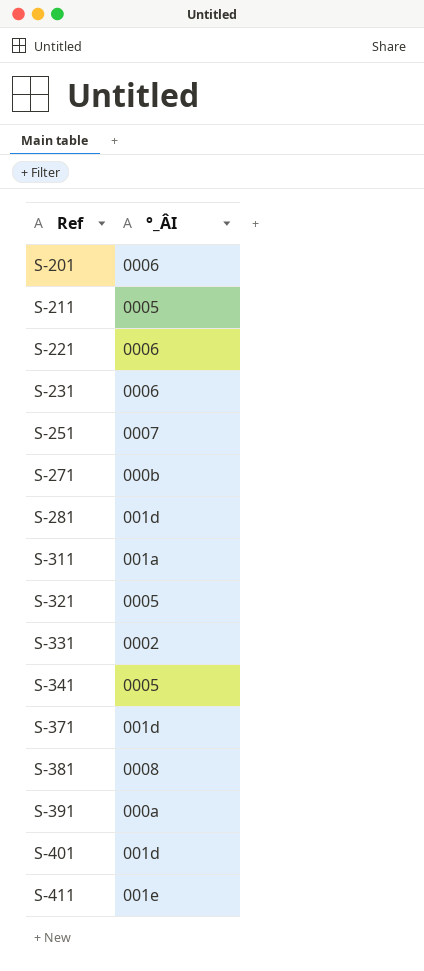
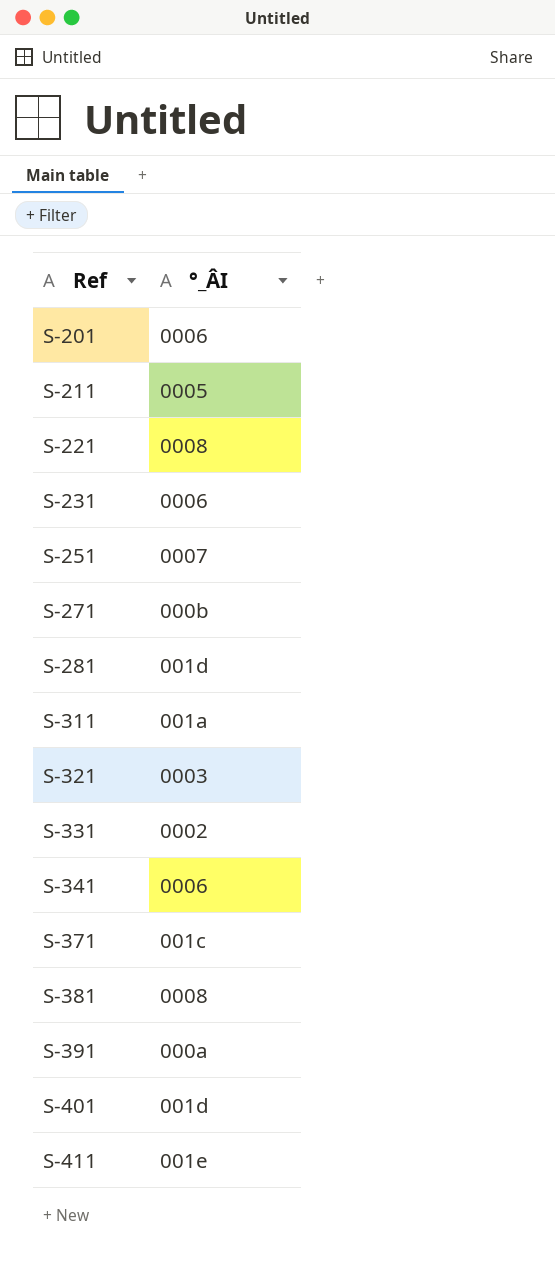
S-221 | °_ÂI: 0006 -> 0008
S-321 | °_ÂI: 0005 -> 0003
S-341 | °_ÂI: 0005 -> 0006
S-371 | °_ÂI: 001d -> 001c

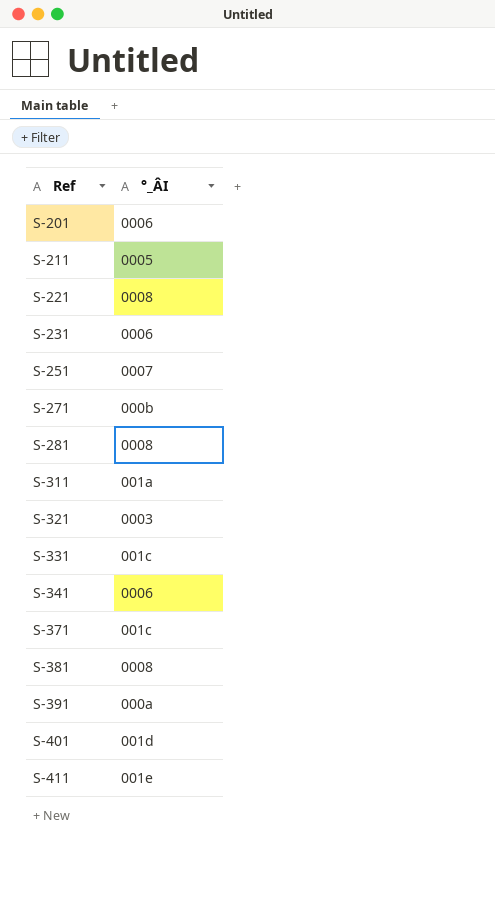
S-281 | °_ÂI: 001d -> 0008
S-331 | °_ÂI: 0002 -> 001c

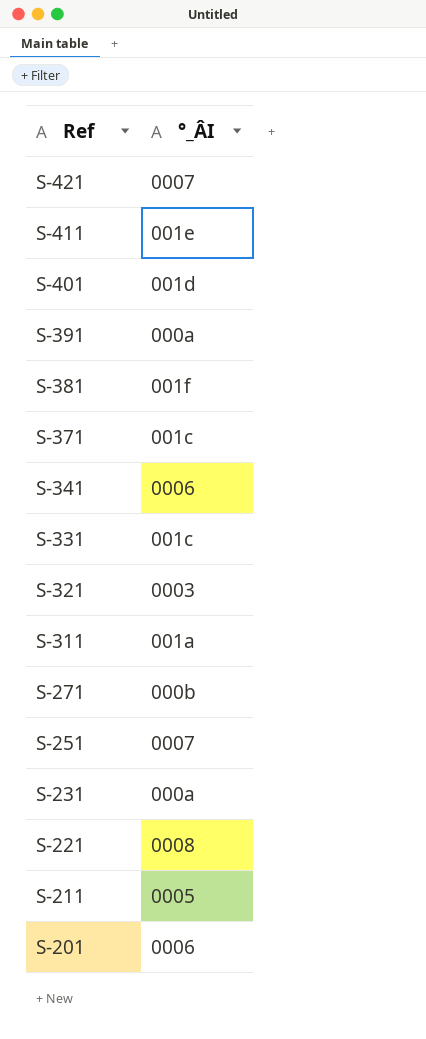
row order: Ref ascending -> Ref descending
row S-281: 0008 -> none
row S-421: none -> 0007
S-381 | °_ÂI: 0008 -> 001f
S-231 | °_ÂI: 0006 -> 000a

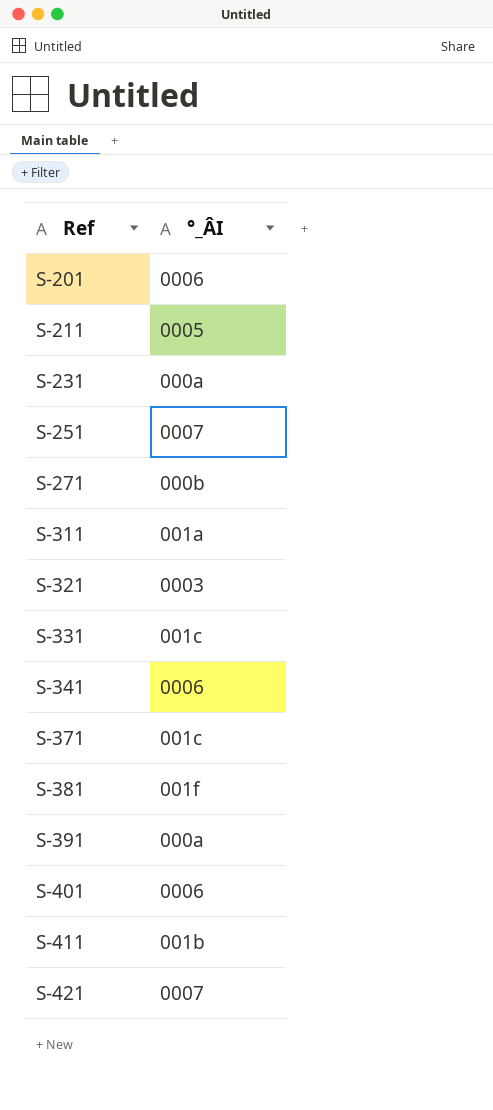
row order: Ref descending -> Ref ascending
row S-221: 0008 -> none
S-401 | °_ÂI: 001d -> 0006
S-411 | °_ÂI: 001e -> 001b

